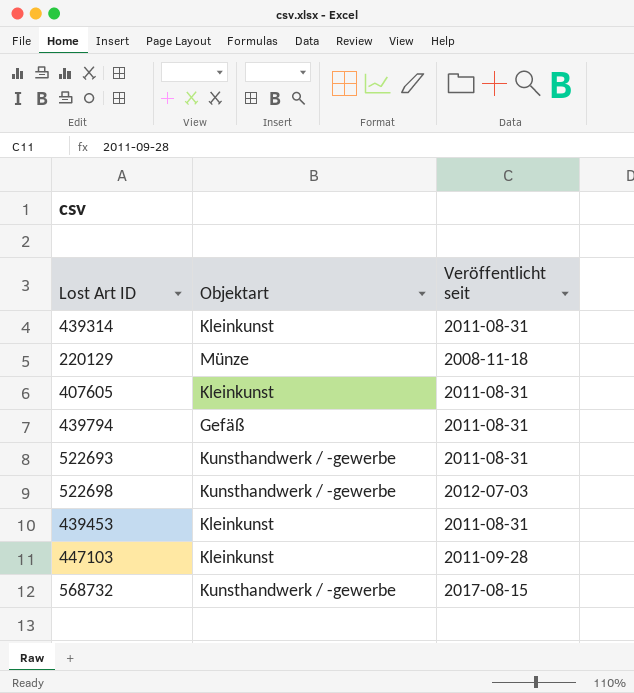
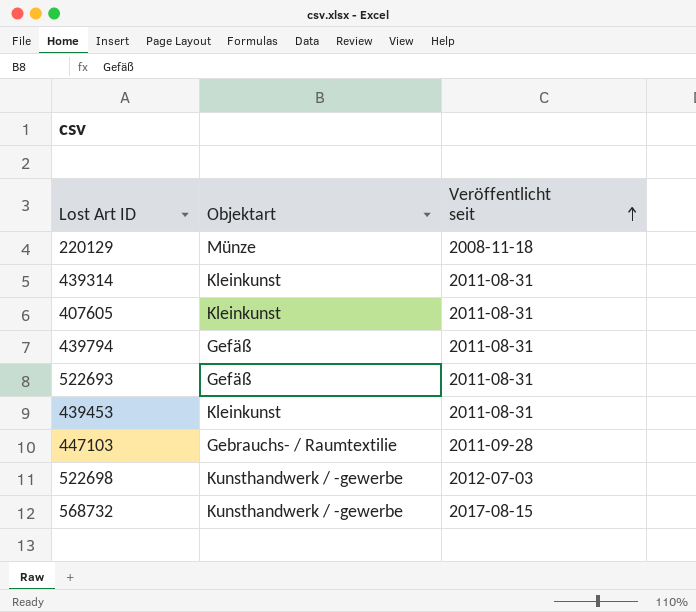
row order: none -> Veröffentlicht seit ascending
522693 | Objektart: Kunsthandwerk / -gewerbe -> Gefäß
447103 | Objektart: Kleinkunst -> Gebrauchs- / Raumtextilie

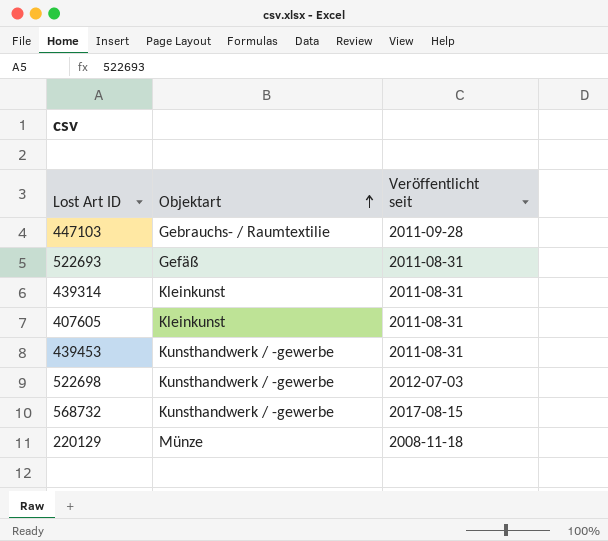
row order: Veröffentlicht seit ascending -> Objektart ascending
row 439794: Gefäß | 2011-08-31 -> none
439453 | Objektart: Kleinkunst -> Kunsthandwerk / -gewerbe

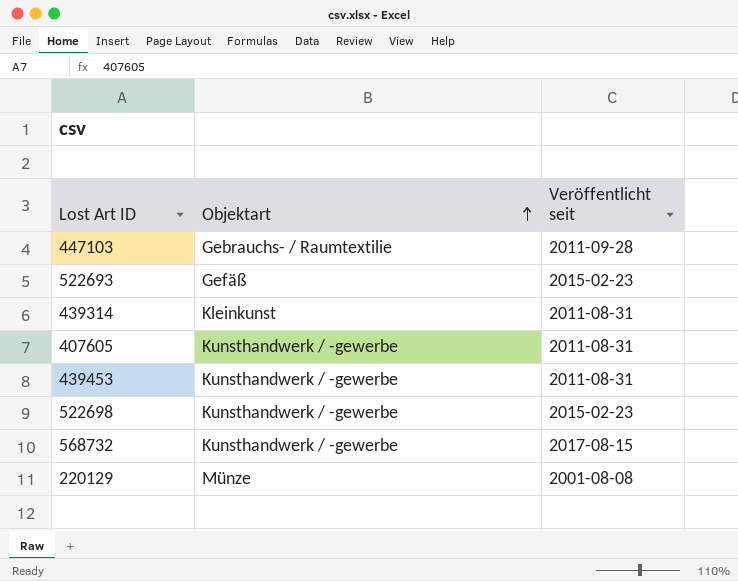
522693 | Veröffentlicht seit: 2011-08-31 -> 2015-02-23
407605 | Objektart: Kleinkunst -> Kunsthandwerk / -gewerbe
522698 | Veröffentlicht seit: 2012-07-03 -> 2015-02-23
220129 | Veröffentlicht seit: 2008-11-18 -> 2001-08-08

